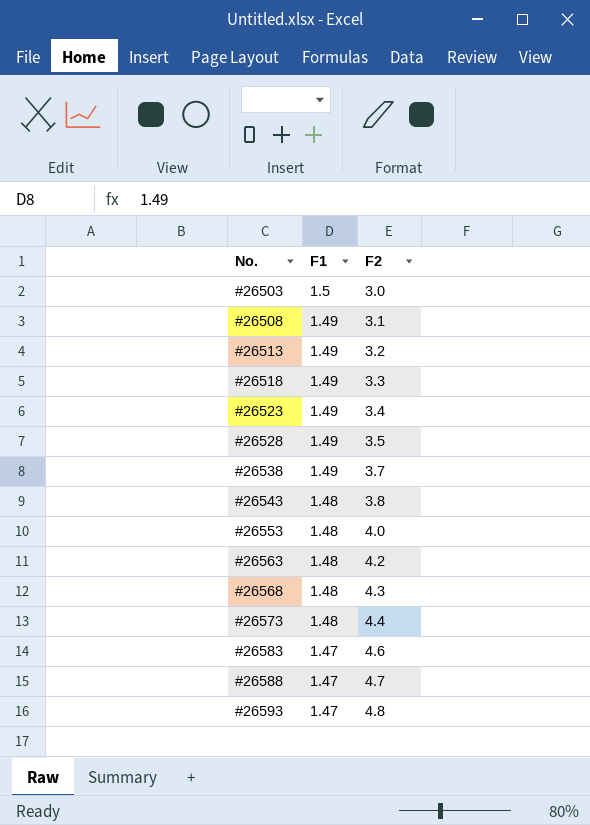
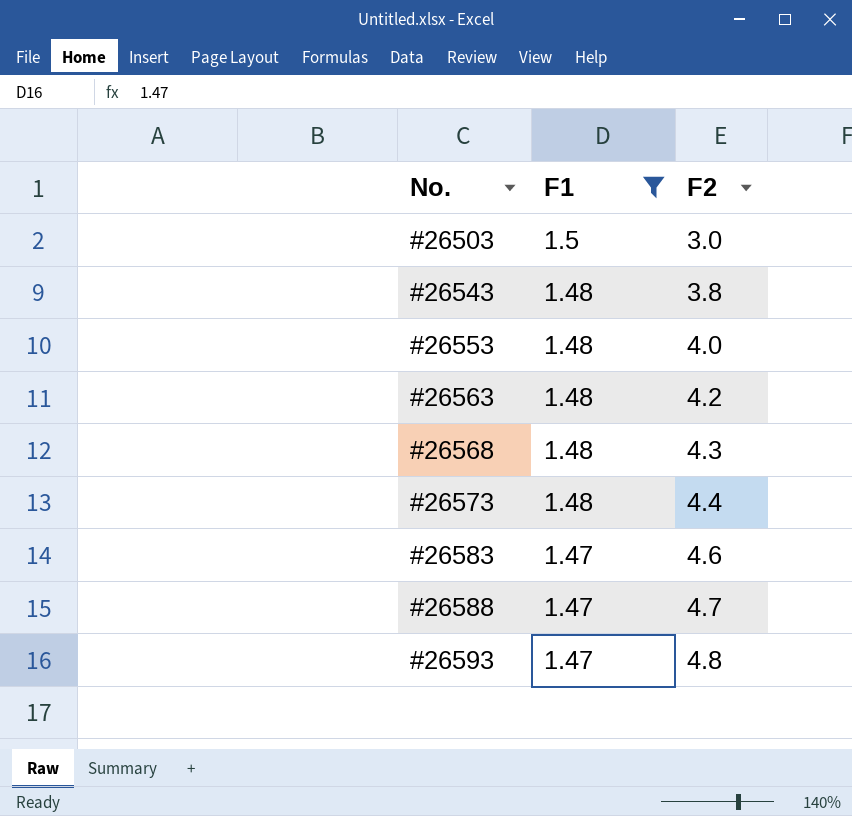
filter: none -> F1 != 1.49

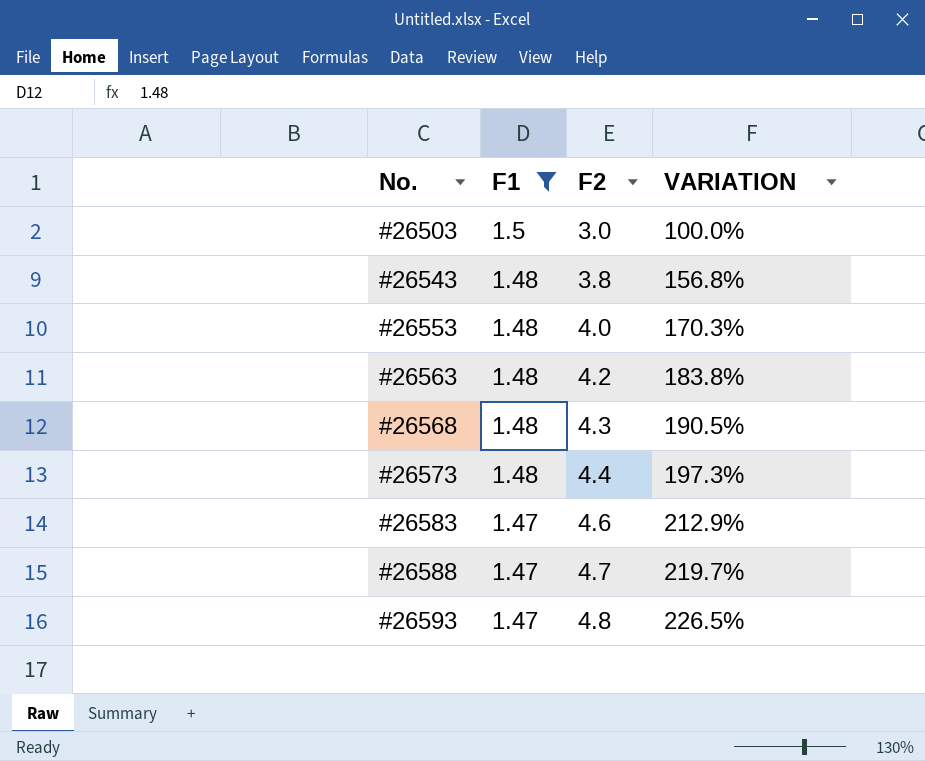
column VARIATION | formula: none -> ([F2] - [F1]) / [F1]

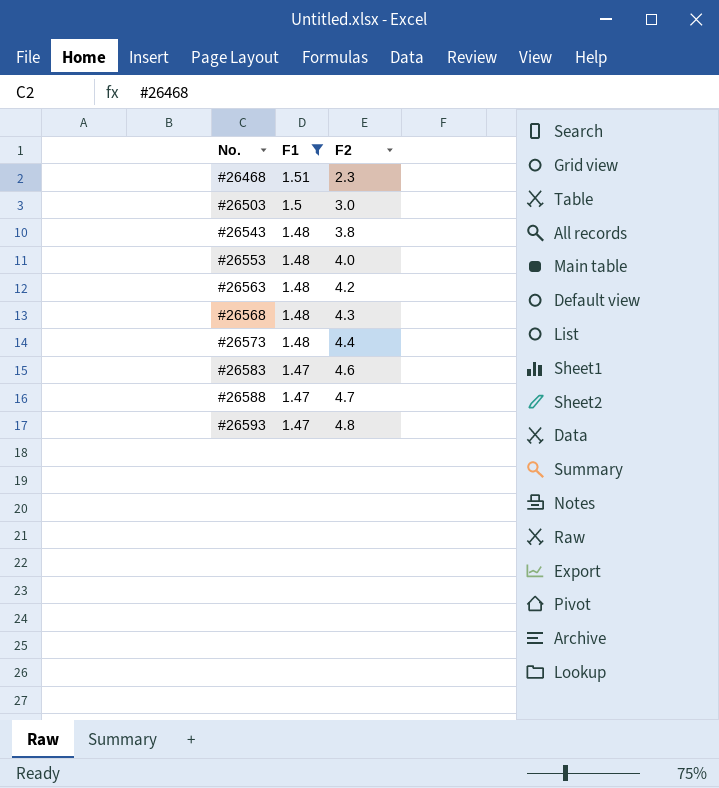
column VARIATION | formula: ([F2] - [F1]) / [F1] -> none
row #26468: none -> 1.51 | 2.3

